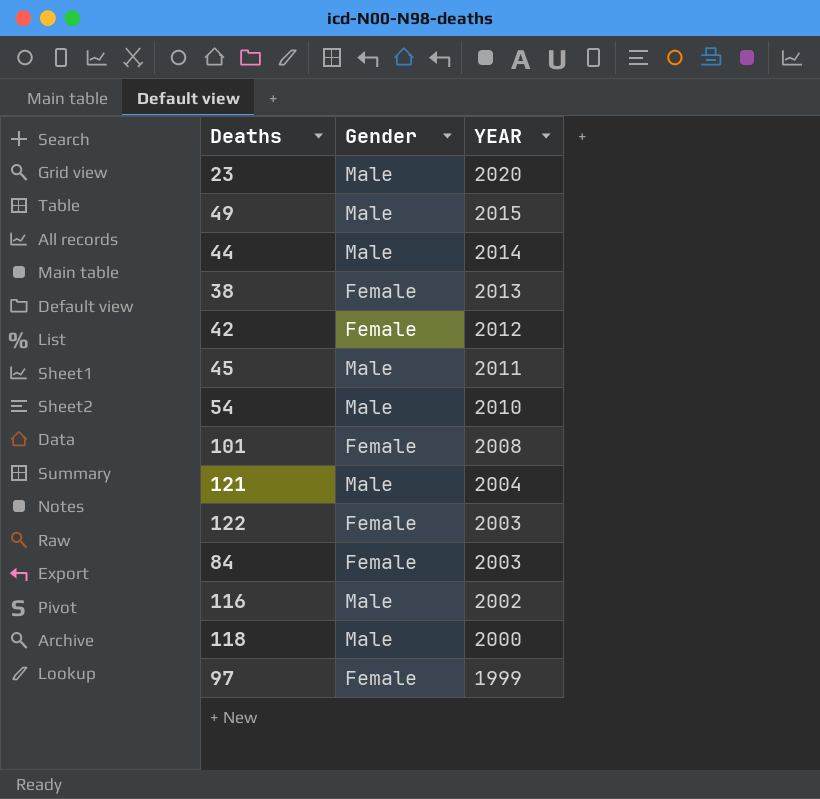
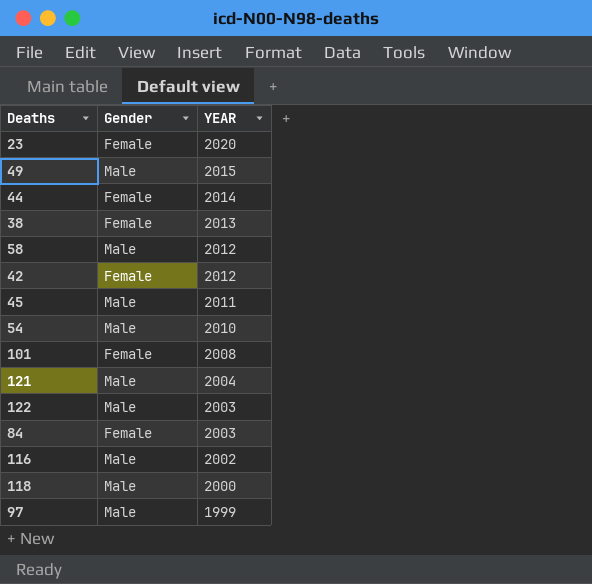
23 | Gender: Male -> Female
44 | Gender: Male -> Female
row 58: none -> Male | 2012
122 | Gender: Female -> Male
97 | Gender: Female -> Male

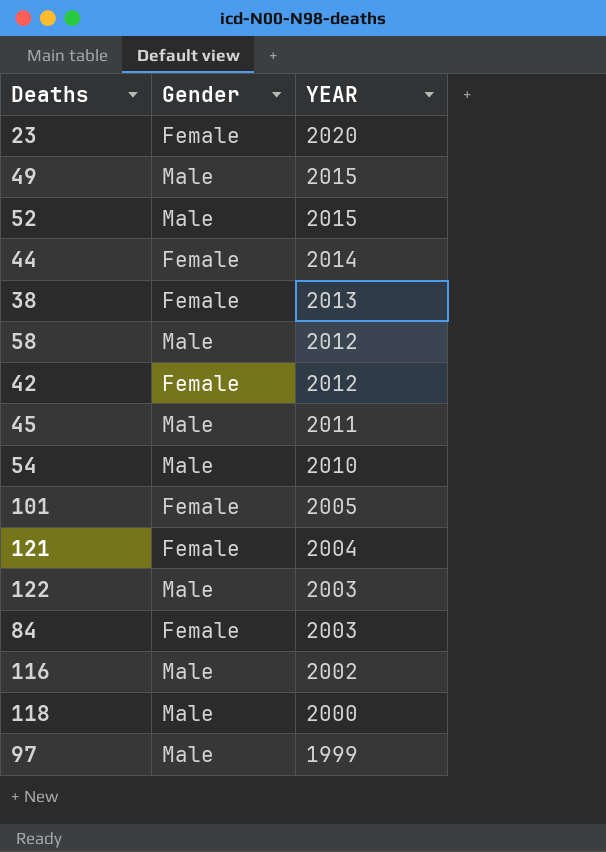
row 52: none -> Male | 2015
101 | YEAR: 2008 -> 2005
121 | Gender: Male -> Female

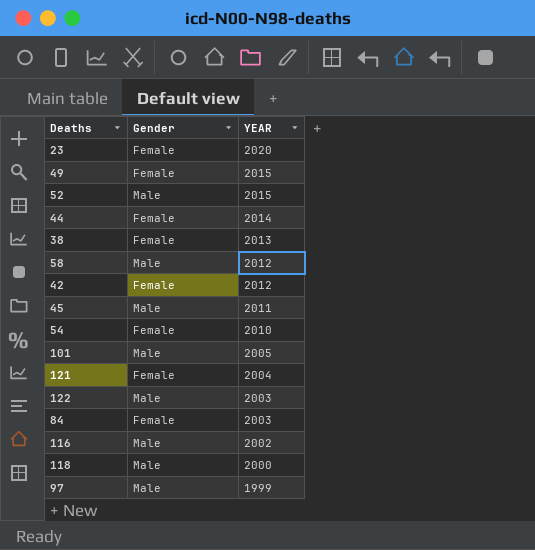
49 | Gender: Male -> Female
54 | Gender: Male -> Female
101 | Gender: Female -> Male

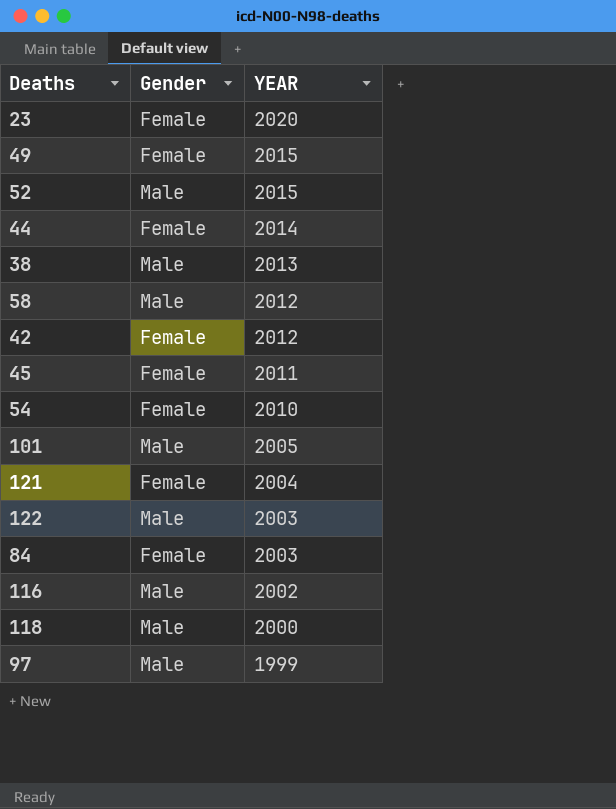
38 | Gender: Female -> Male
45 | Gender: Male -> Female

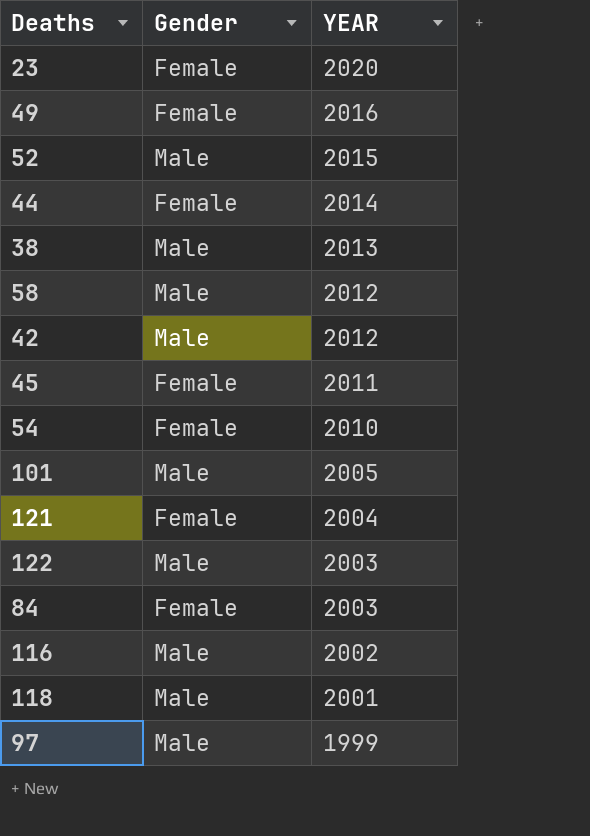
49 | YEAR: 2015 -> 2016
42 | Gender: Female -> Male
118 | YEAR: 2000 -> 2001

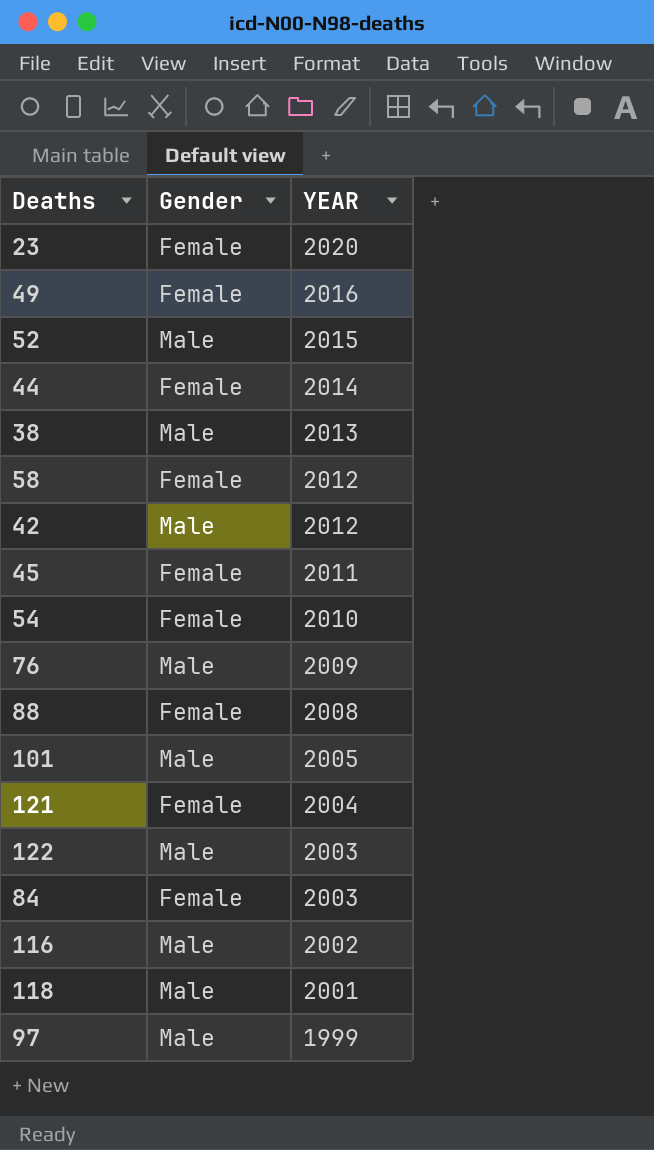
58 | Gender: Male -> Female
row 76: none -> Male | 2009
row 88: none -> Female | 2008

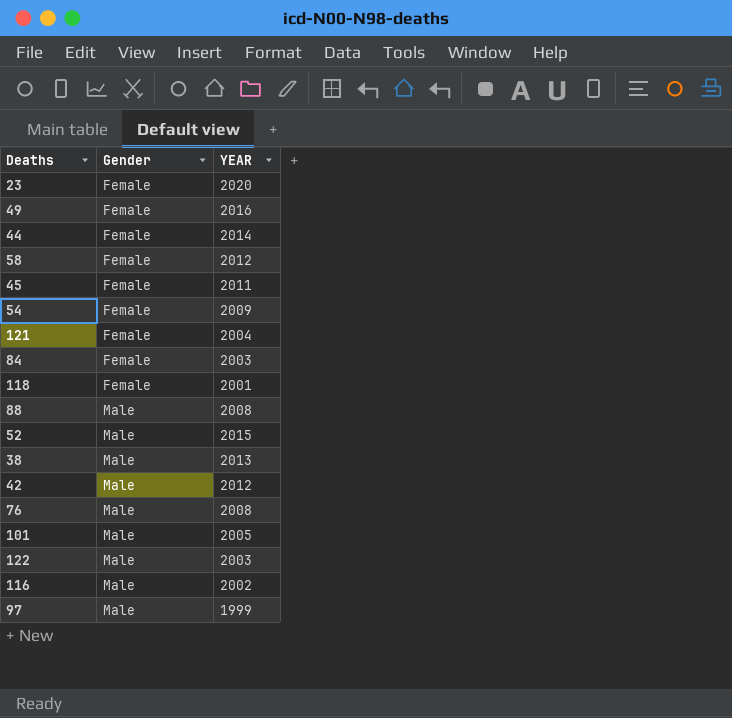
row order: YEAR descending -> Gender ascending
54 | YEAR: 2010 -> 2009
118 | Gender: Male -> Female
88 | Gender: Female -> Male
76 | YEAR: 2009 -> 2008

